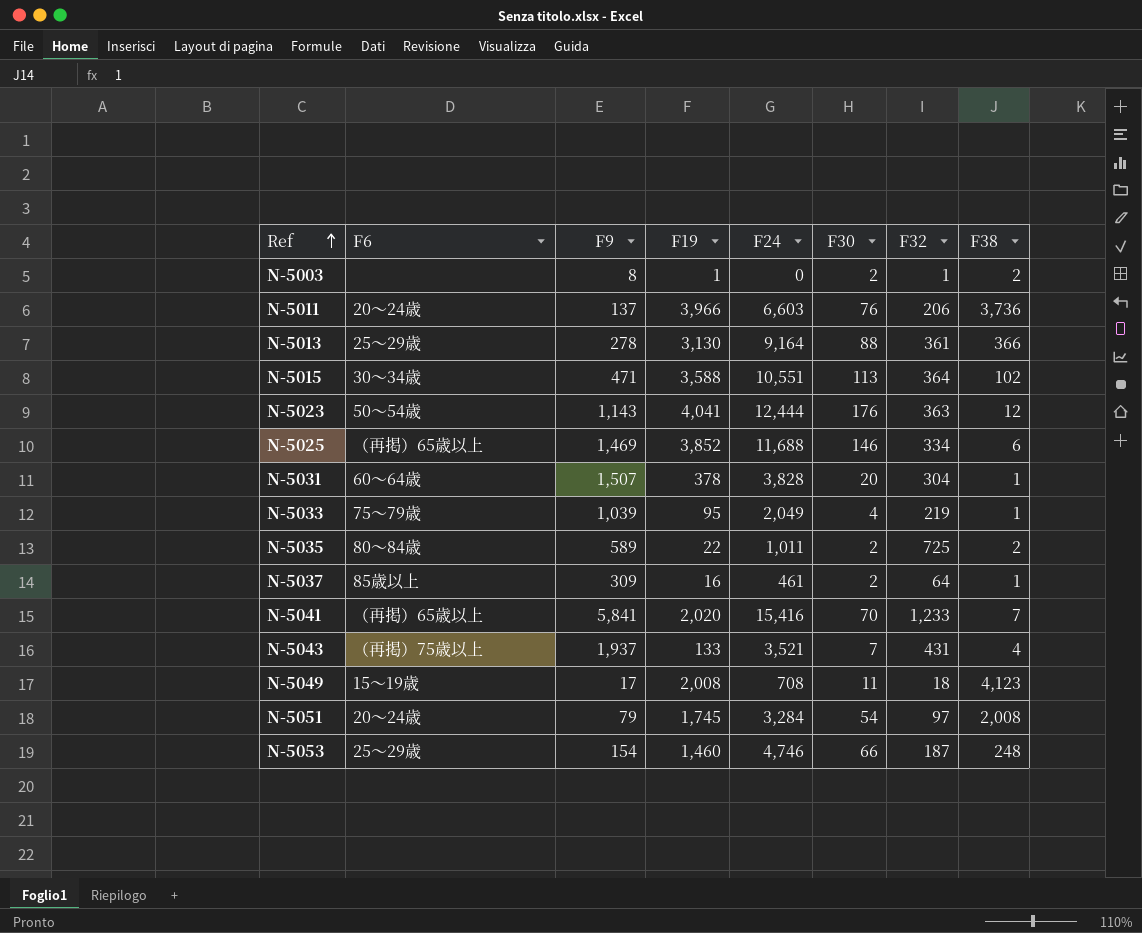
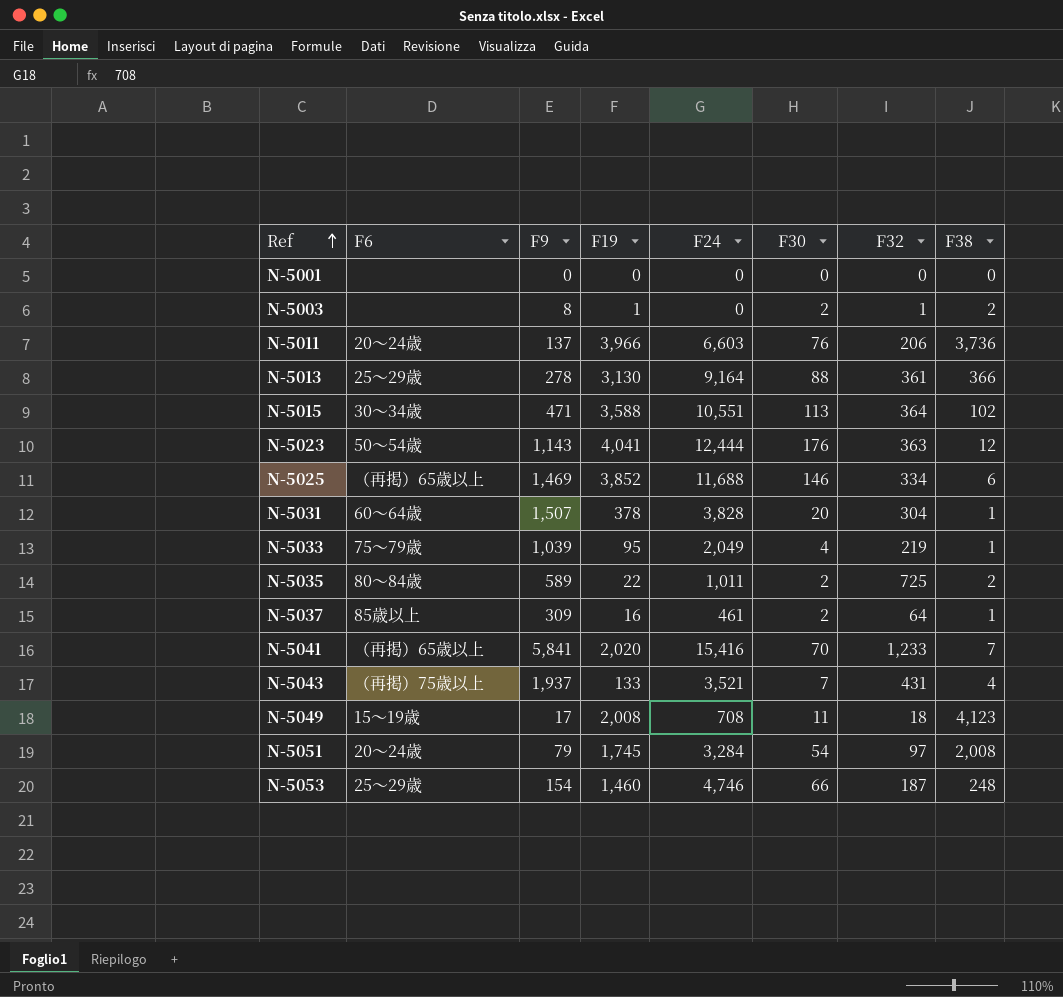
row N-5001: none -> none | 0 | 0 | 0 | 0 | 0 | 0

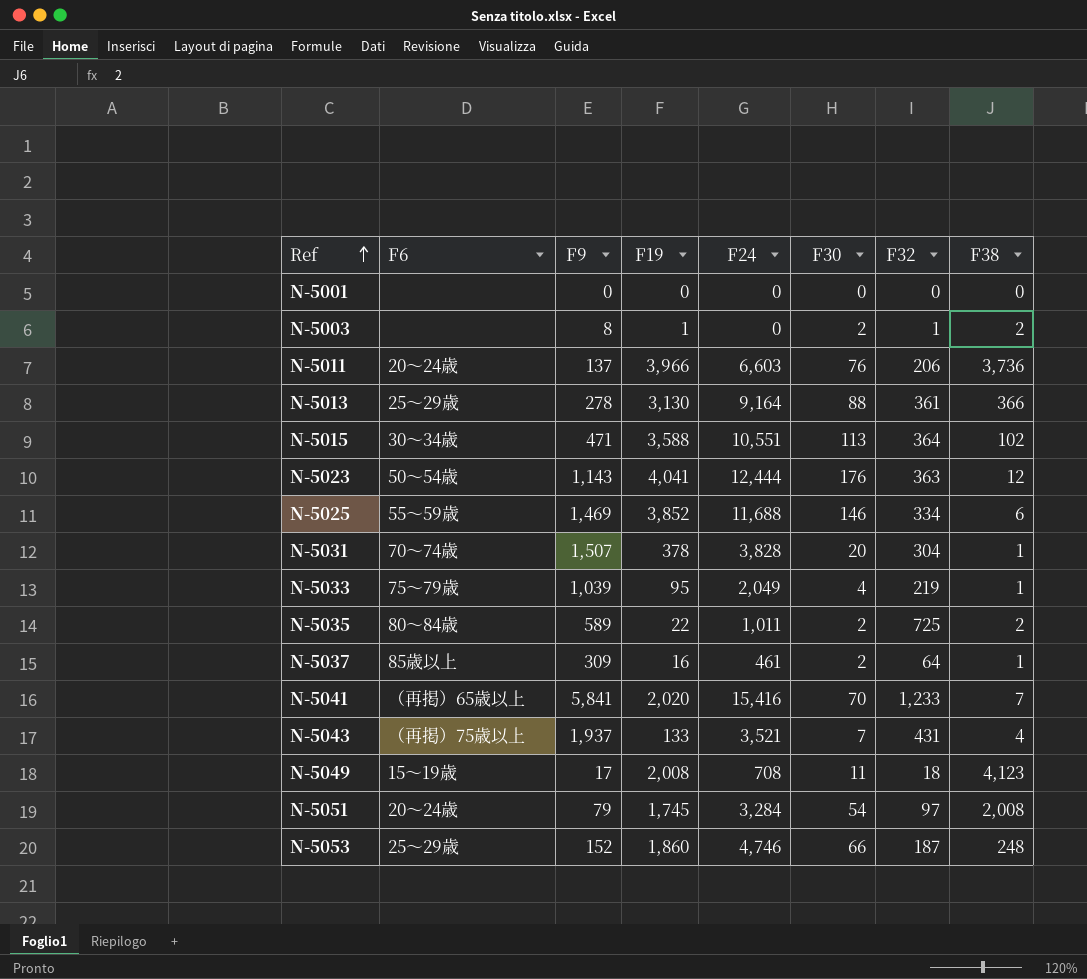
N-5025 | F6: （再掲）65歳以上 -> 55～59歳
N-5031 | F6: 60～64歳 -> 70～74歳
N-5053 | F9: 154 -> 152
N-5053 | F19: 1,460 -> 1,860

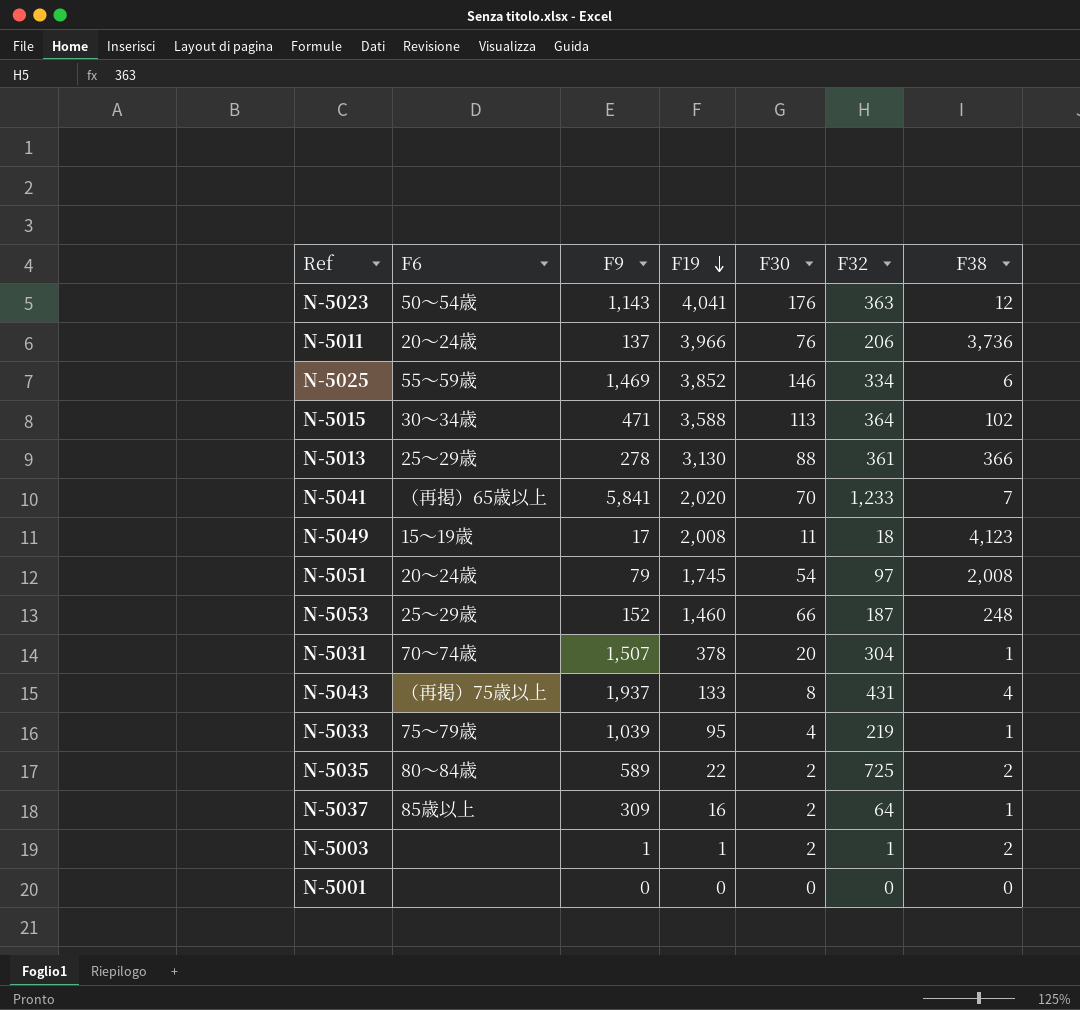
row order: Ref ascending -> F19 descending
column F24 | position: 5 -> none
N-5053 | F19: 1,860 -> 1,460
N-5043 | F30: 7 -> 8
N-5003 | F9: 8 -> 1

